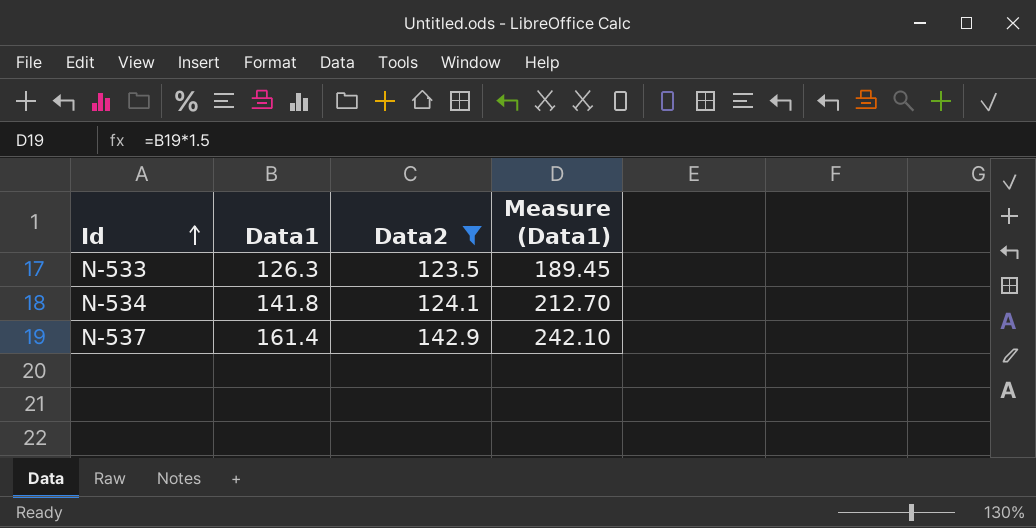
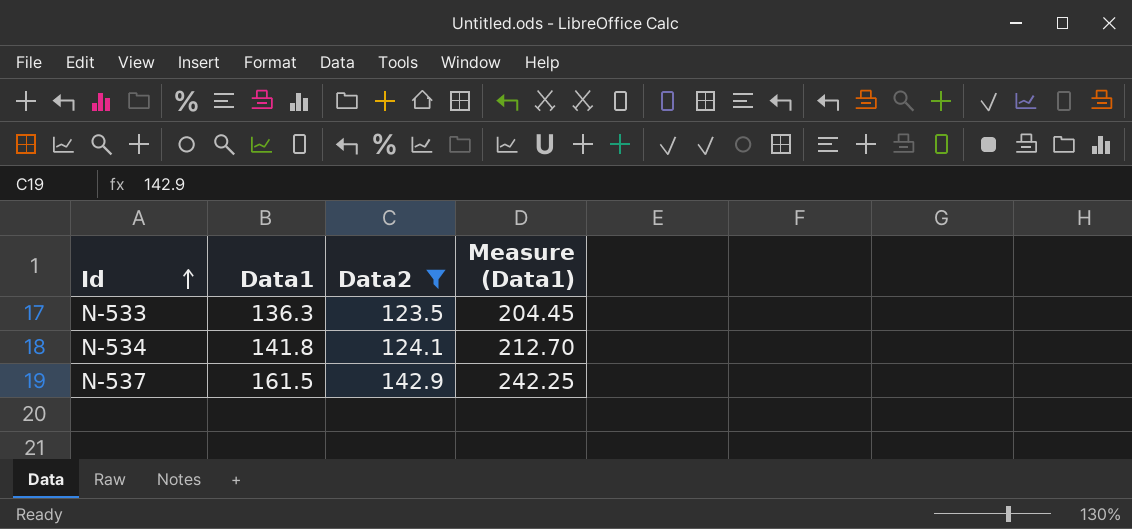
N-533 | Data1: 126.3 -> 136.3
N-533 | Measure (Data1): 189.45 -> 204.45
N-537 | Data1: 161.4 -> 161.5
N-537 | Measure (Data1): 242.10 -> 242.25

